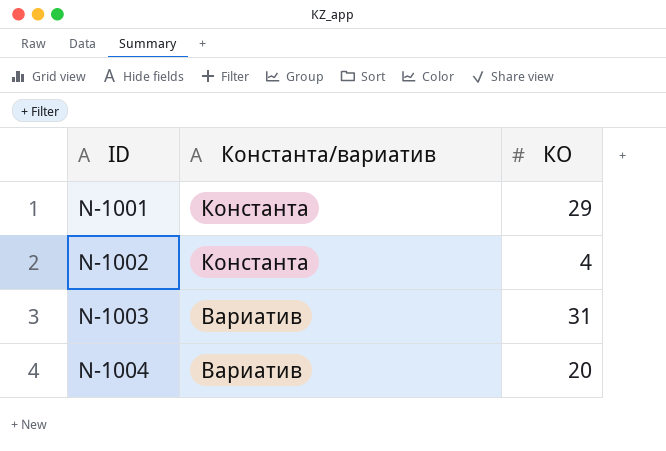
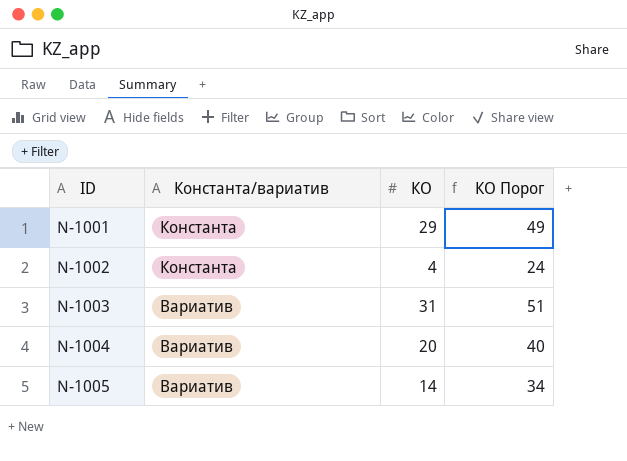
column КО Порог | formula: none -> [КО] + 20
row N-1005: none -> Вариатив | 14 | 34

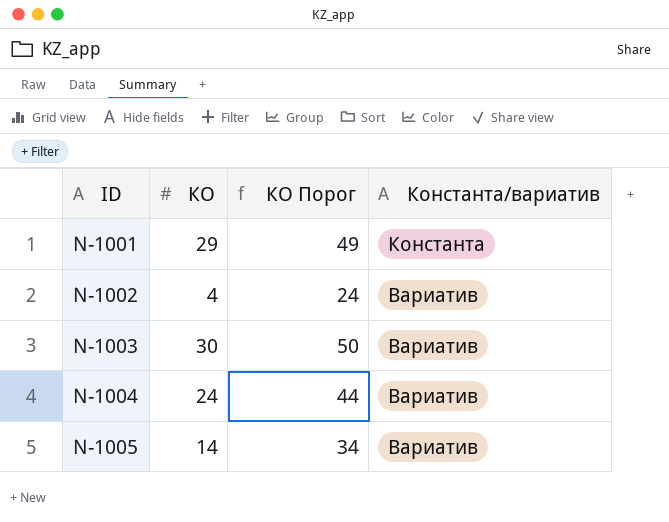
column Константа/вариатив | position: 2 -> 4
N-1002 | Константа/вариатив: Константа -> Вариатив
N-1003 | КО: 31 -> 30
N-1003 | КО Порог: 51 -> 50
N-1004 | КО: 20 -> 24
N-1004 | КО Порог: 40 -> 44

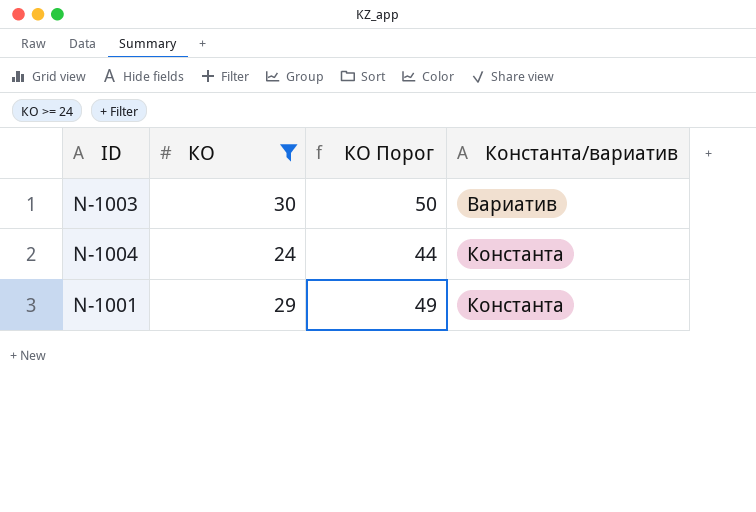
filter: none -> КО >= 24
row order: ID ascending -> Константа/вариатив ascending
N-1004 | Константа/вариатив: Вариатив -> Константа

